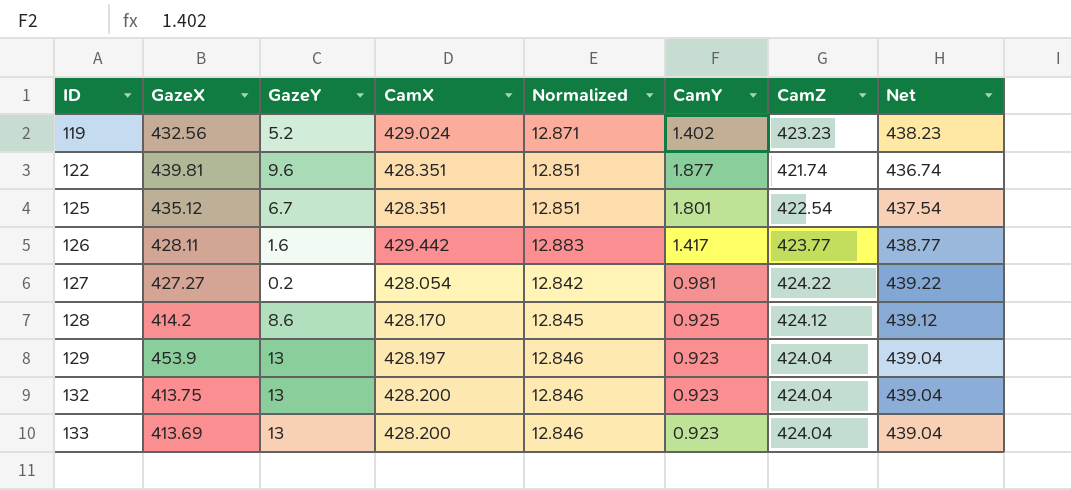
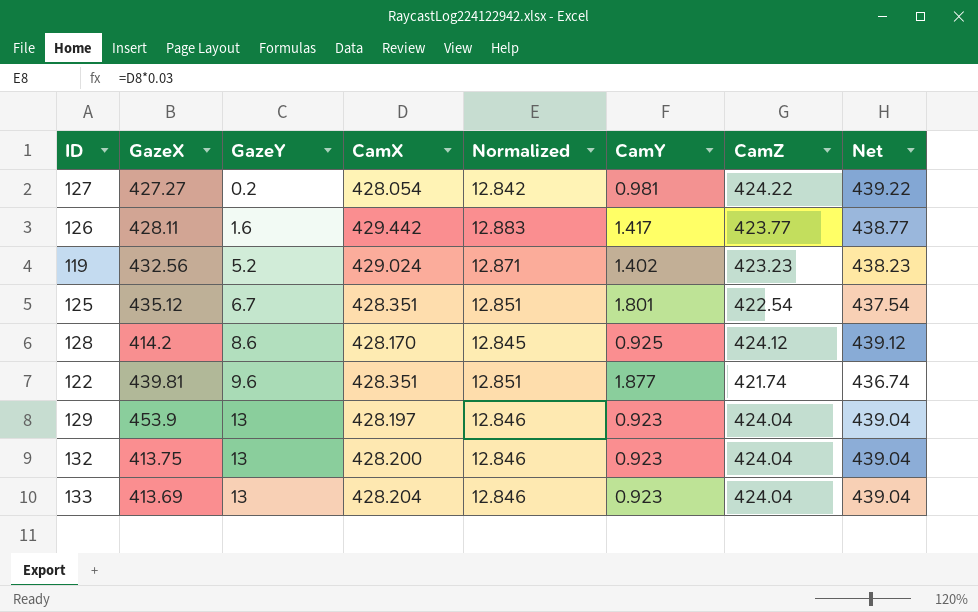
row order: ID ascending -> GazeY ascending
133 | CamX: 428.200 -> 428.204

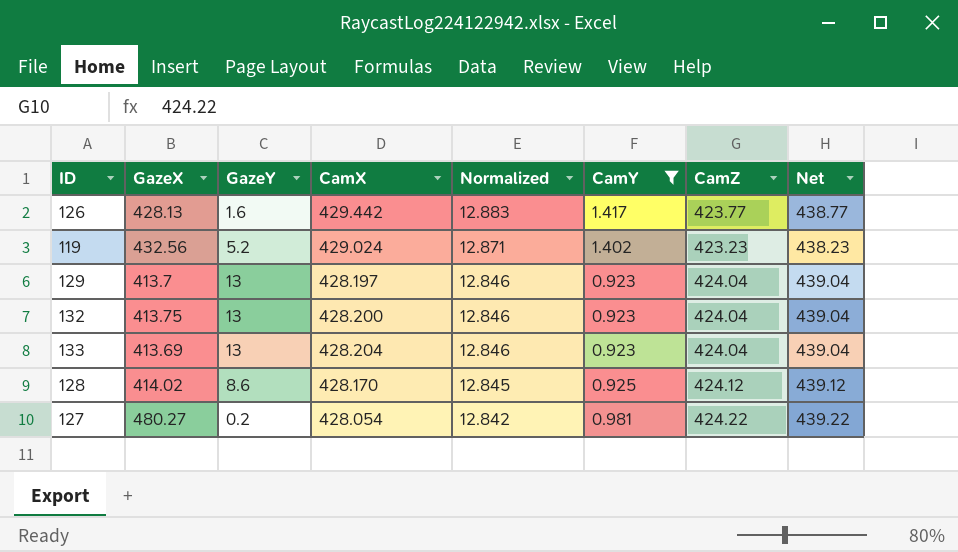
filter: none -> CamY <= 1.417
row order: GazeY ascending -> Normalized descending
126 | GazeX: 428.11 -> 428.13
129 | GazeX: 453.9 -> 413.7
128 | GazeX: 414.2 -> 414.02
127 | GazeX: 427.27 -> 480.27

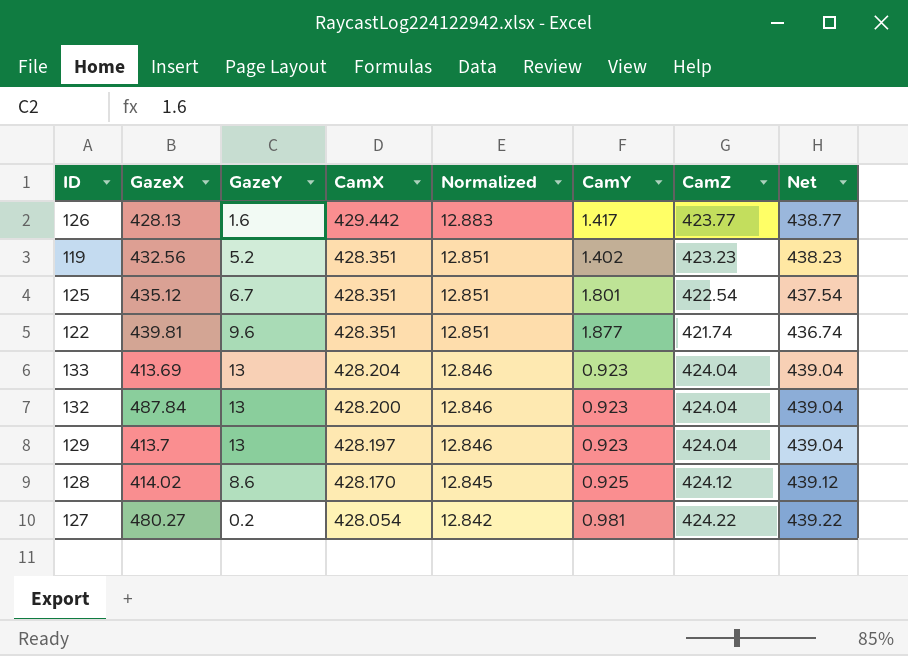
filter: CamY <= 1.417 -> none
row order: Normalized descending -> CamX descending
119 | CamX: 429.024 -> 428.351
119 | Normalized: 12.871 -> 12.851
132 | GazeX: 413.75 -> 487.84

